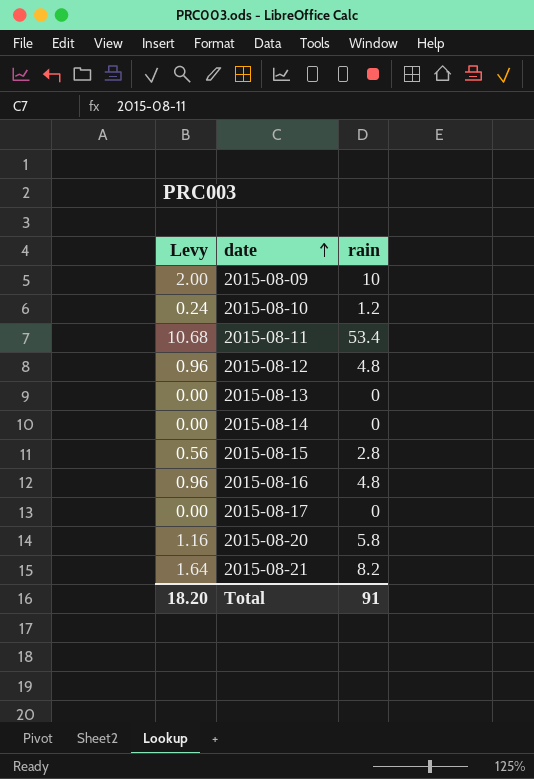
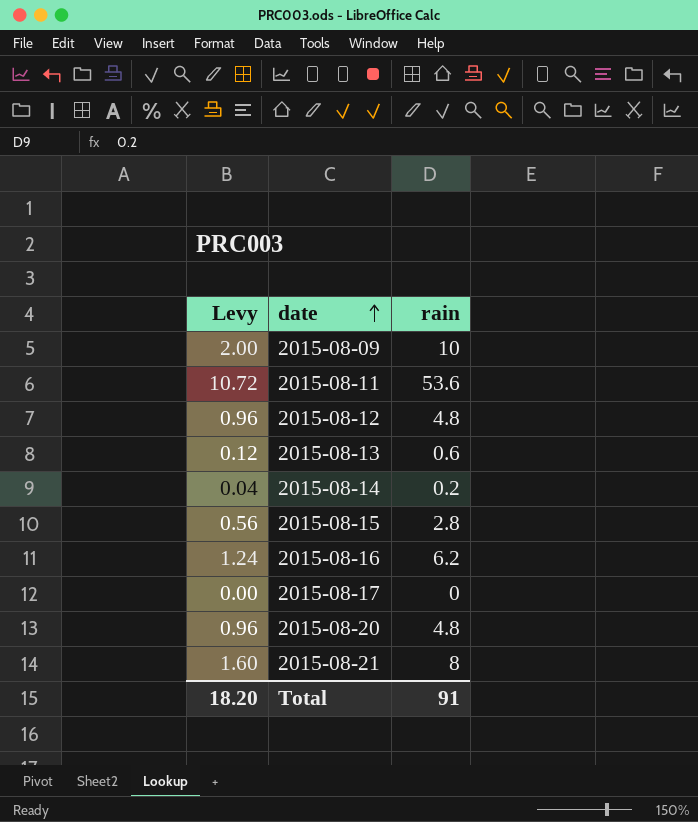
row 2015-08-10: 0.24 | 1.2 -> none
2015-08-11 | Levy: 10.68 -> 10.72
2015-08-11 | rain: 53.4 -> 53.6
2015-08-13 | Levy: 0.00 -> 0.12
2015-08-13 | rain: 0 -> 0.6
2015-08-14 | Levy: 0.00 -> 0.04
2015-08-14 | rain: 0 -> 0.2
2015-08-16 | Levy: 0.96 -> 1.24
2015-08-16 | rain: 4.8 -> 6.2
2015-08-20 | Levy: 1.16 -> 0.96
2015-08-20 | rain: 5.8 -> 4.8
2015-08-21 | Levy: 1.64 -> 1.60
2015-08-21 | rain: 8.2 -> 8

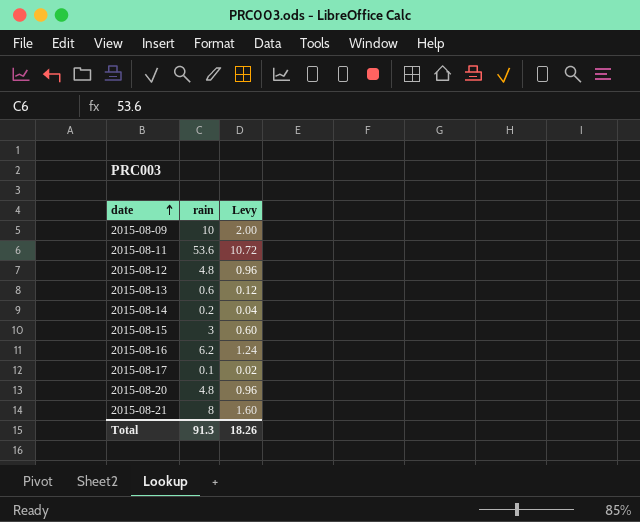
column Levy | position: 1 -> 3
2015-08-15 | rain: 2.8 -> 3
2015-08-15 | Levy: 0.56 -> 0.60
2015-08-17 | rain: 0 -> 0.1
2015-08-17 | Levy: 0.00 -> 0.02
Total | rain: 91 -> 91.3
Total | Levy: 18.20 -> 18.26

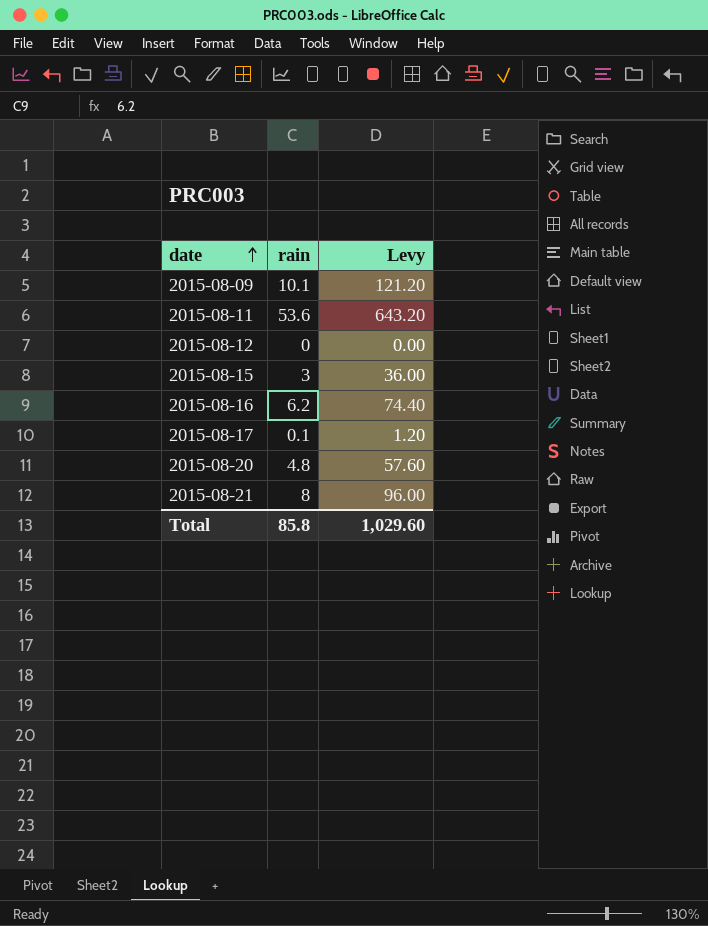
column Levy | formula: [rain] * 0.2 -> [rain] * 12
row 2015-08-13: 0.6 | 0.12 -> none
row 2015-08-14: 0.2 | 0.04 -> none
2015-08-09 | rain: 10 -> 10.1
2015-08-12 | rain: 4.8 -> 0
Total | rain: 91.3 -> 85.8
Total | Levy: 18.26 -> 1,029.60

